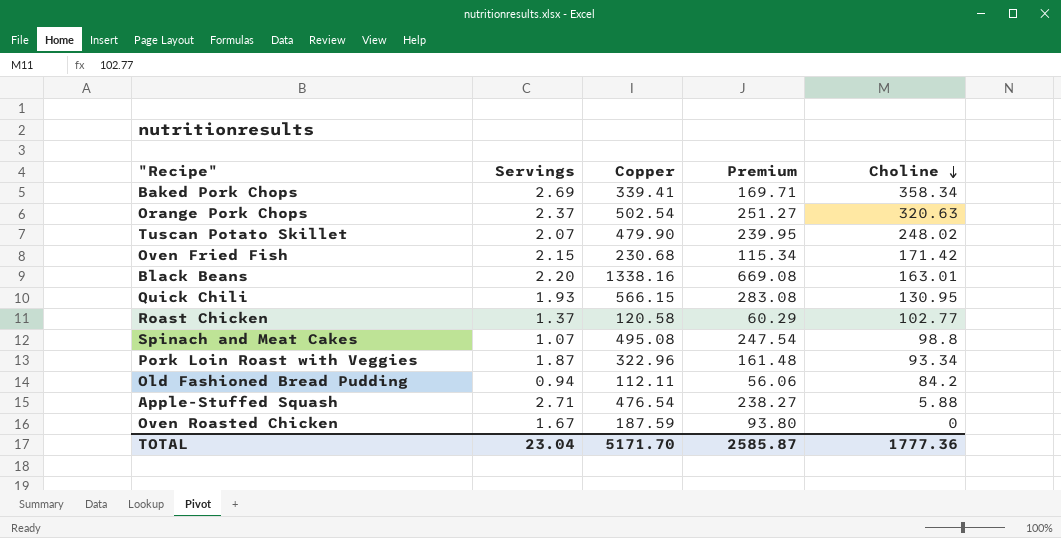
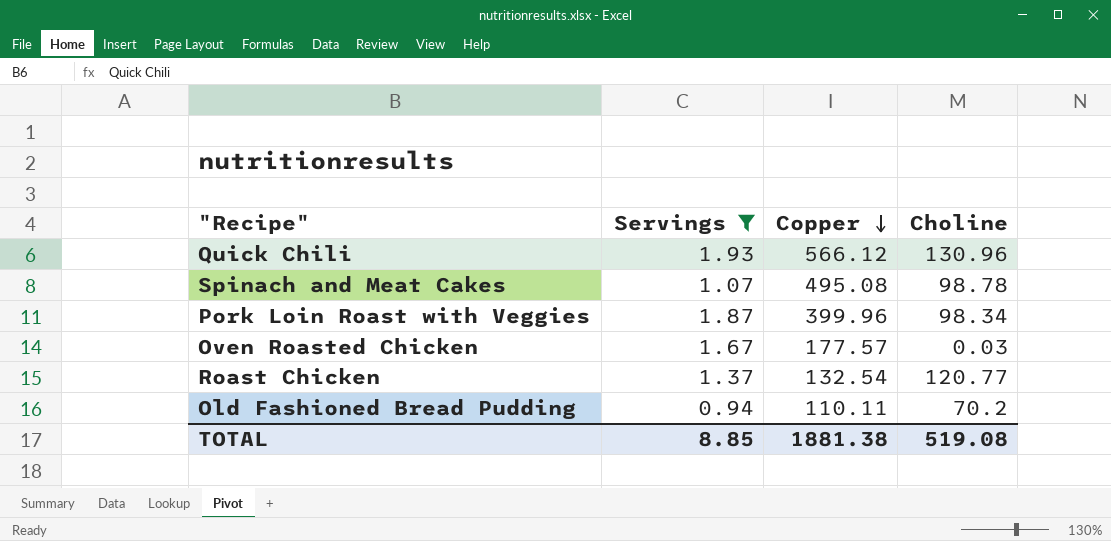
filter: none -> Servings <= 1.93
row order: Choline descending -> Copper descending
column Premium | formula: [Copper] * 0.5 -> none
Quick Chili | Copper: 566.15 -> 566.12
Quick Chili | Choline: 130.95 -> 130.96
Spinach and Meat Cakes | Choline: 98.8 -> 98.78
Pork Loin Roast with Veggies | Copper: 322.96 -> 399.96
Pork Loin Roast with Veggies | Choline: 93.34 -> 98.34
Oven Roasted Chicken | Copper: 187.59 -> 177.57
Oven Roasted Chicken | Choline: 0 -> 0.03
Roast Chicken | Copper: 120.58 -> 132.54
Roast Chicken | Choline: 102.77 -> 120.77
Old Fashioned Bread Pudding | Copper: 112.11 -> 110.11
Old Fashioned Bread Pudding | Choline: 84.2 -> 70.2
TOTAL | Servings: 23.04 -> 8.85
TOTAL | Copper: 5171.70 -> 1881.38
TOTAL | Choline: 1777.36 -> 519.08

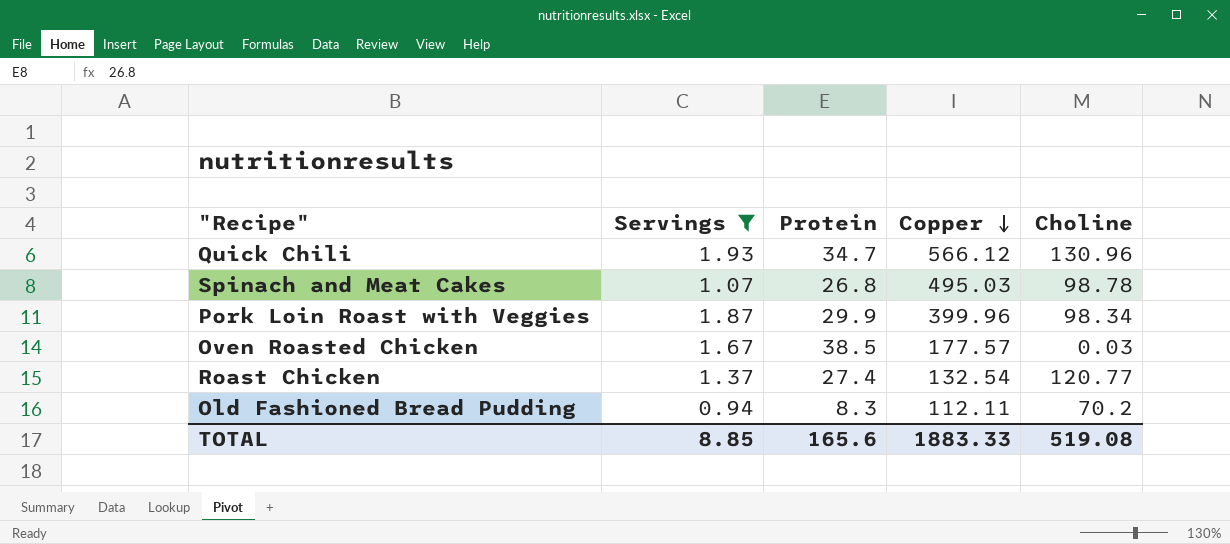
column Protein | position: none -> 3
Spinach and Meat Cakes | Copper: 495.08 -> 495.03
Old Fashioned Bread Pudding | Copper: 110.11 -> 112.11
TOTAL | Copper: 1881.38 -> 1883.33

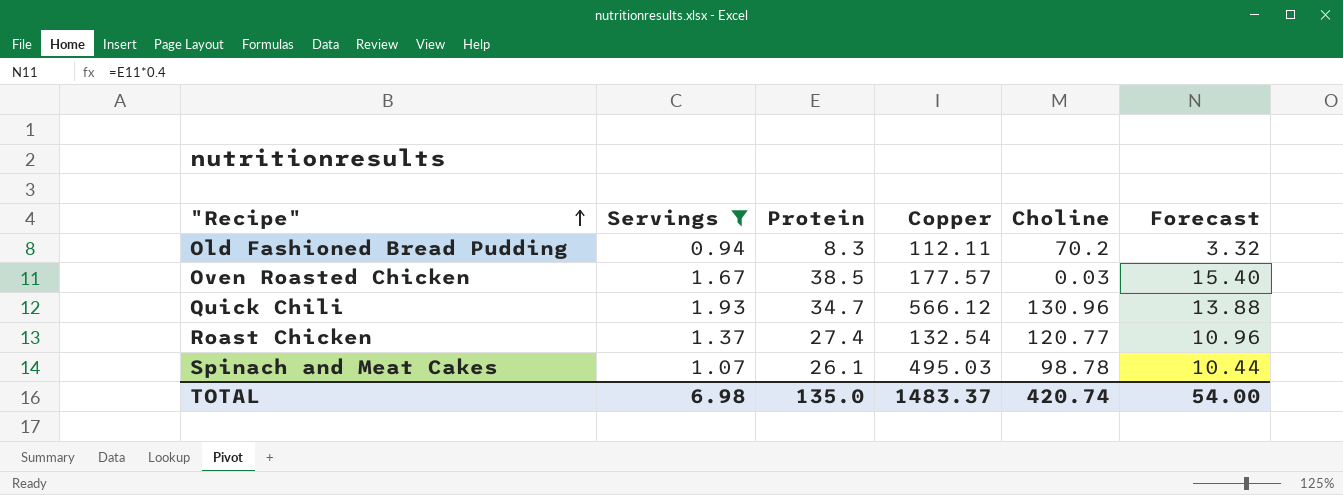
row order: Copper descending -> "Recipe" ascending
column Forecast | formula: none -> [Protein] * 0.4
row Pork Loin Roast with Veggies: 1.87 | 29.9 | 399.96 | 98.34 -> none
Spinach and Meat Cakes | Protein: 26.8 -> 26.1
TOTAL | Servings: 8.85 -> 6.98
TOTAL | Protein: 165.6 -> 135.0
TOTAL | Copper: 1883.33 -> 1483.37
TOTAL | Choline: 519.08 -> 420.74

